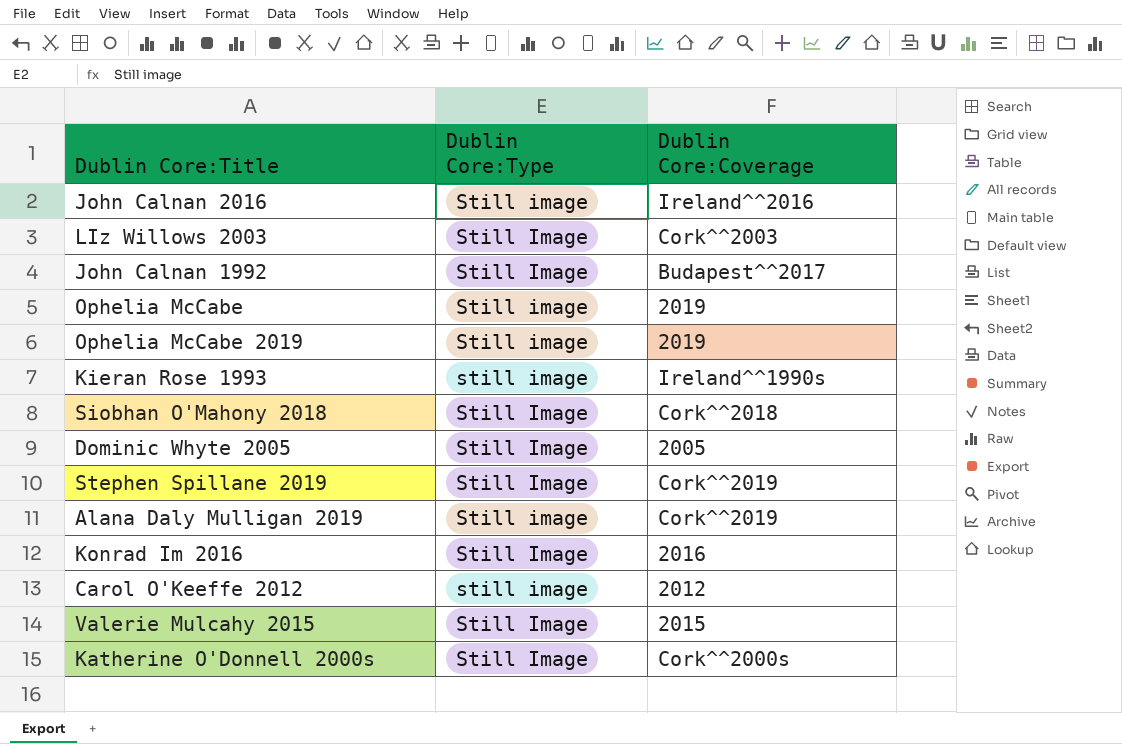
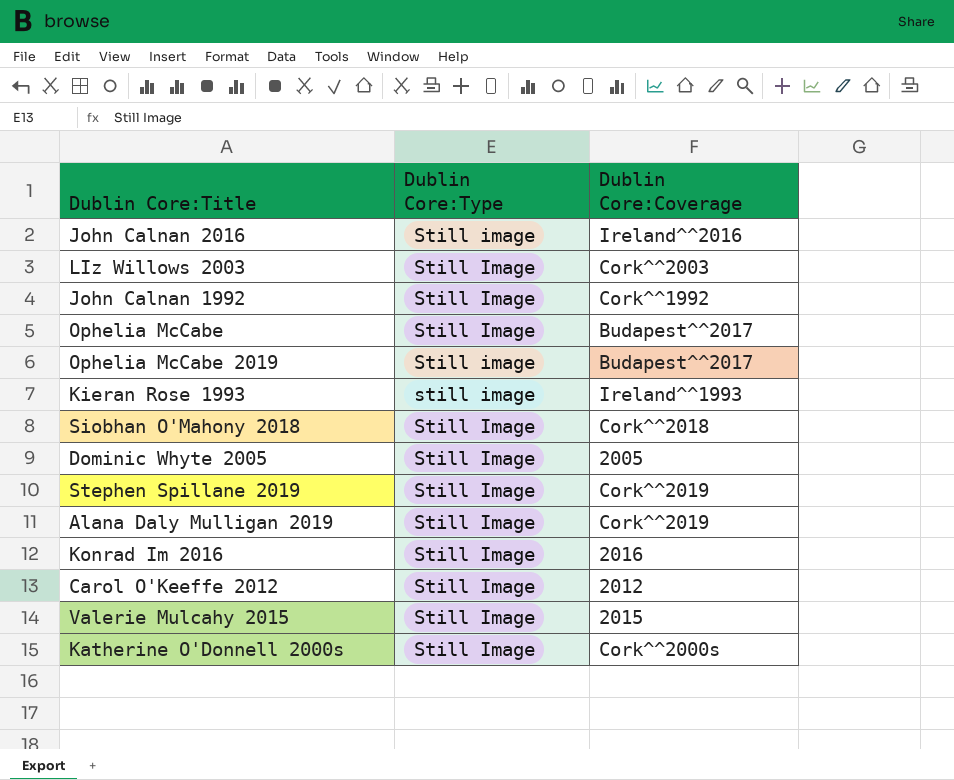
John Calnan 1992 | Dublin Core:Coverage: Budapest^^2017 -> Cork^^1992
Ophelia McCabe | Dublin Core:Type: Still image -> Still Image
Ophelia McCabe | Dublin Core:Coverage: 2019 -> Budapest^^2017
Ophelia McCabe 2019 | Dublin Core:Coverage: 2019 -> Budapest^^2017
Kieran Rose 1993 | Dublin Core:Coverage: Ireland^^1990s -> Ireland^^1993
Alana Daly Mulligan 2019 | Dublin Core:Type: Still image -> Still Image
Carol O'Keeffe 2012 | Dublin Core:Type: still image -> Still Image

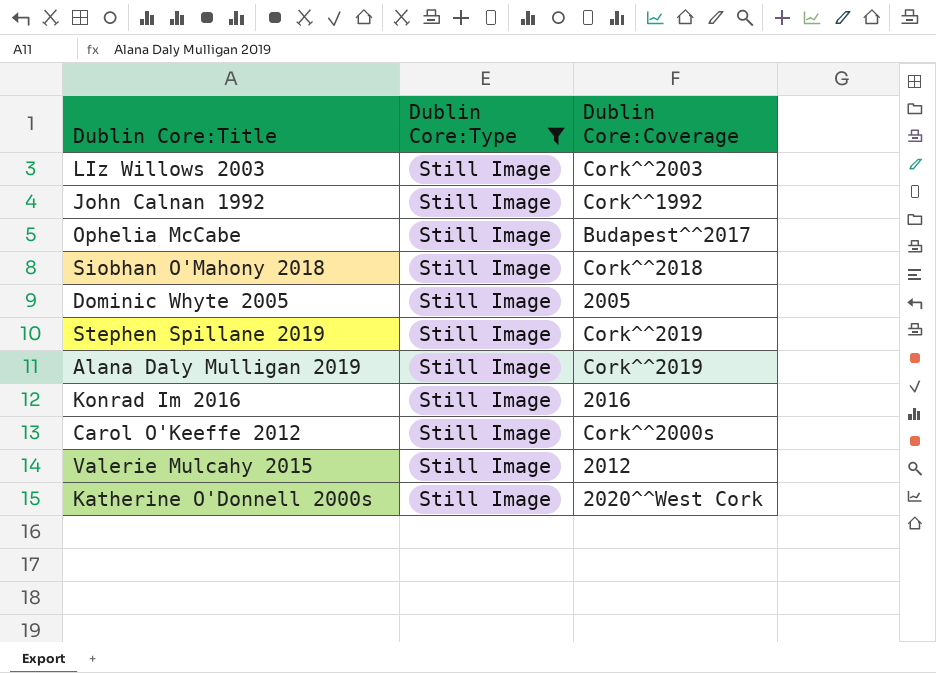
filter: none -> Dublin Core:Type = Still Image
Carol O'Keeffe 2012 | Dublin Core:Coverage: 2012 -> Cork^^2000s
Valerie Mulcahy 2015 | Dublin Core:Coverage: 2015 -> 2012
Katherine O'Donnell 2000s | Dublin Core:Coverage: Cork^^2000s -> 2020^^West Cork

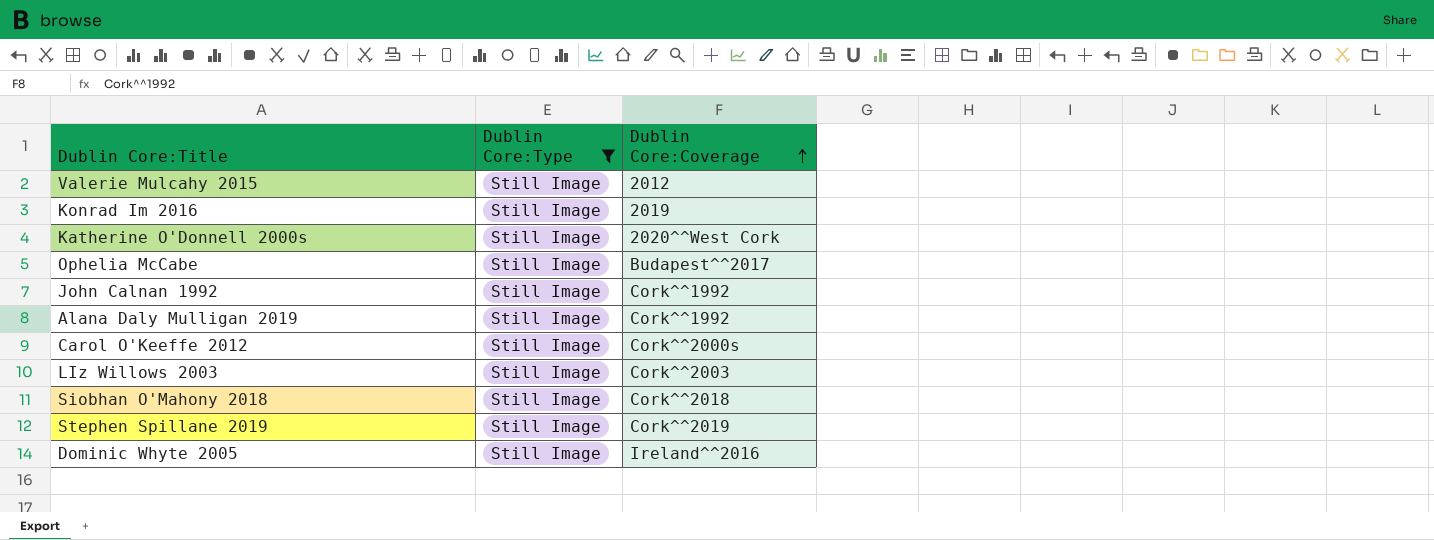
row order: none -> Dublin Core:Coverage ascending
Konrad Im 2016 | Dublin Core:Coverage: 2016 -> 2019
Alana Daly Mulligan 2019 | Dublin Core:Coverage: Cork^^2019 -> Cork^^1992
Dominic Whyte 2005 | Dublin Core:Coverage: 2005 -> Ireland^^2016

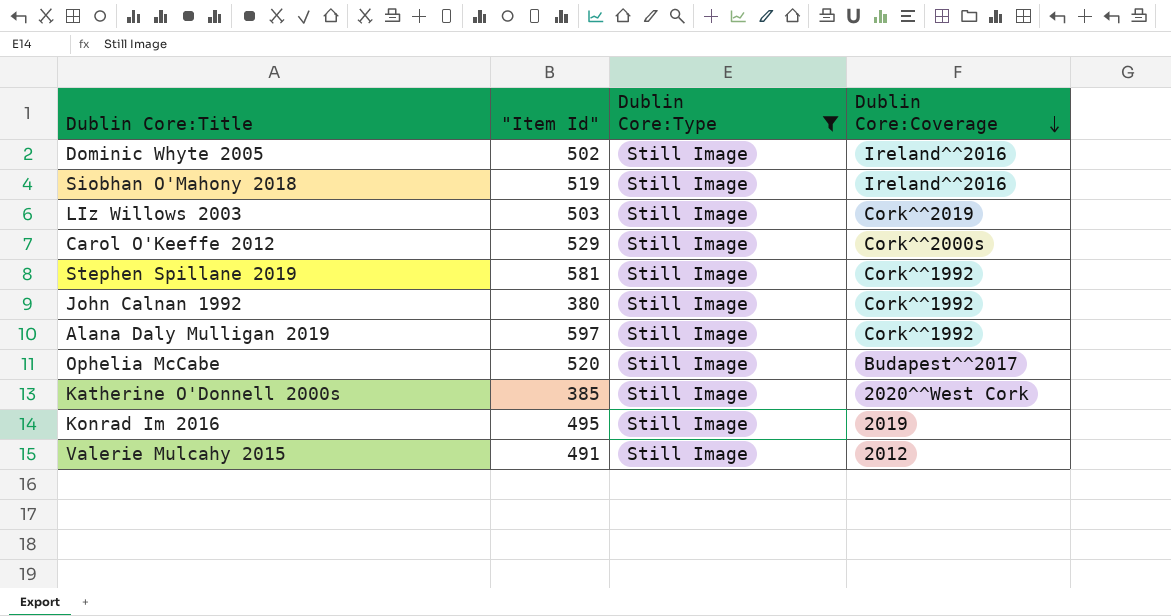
row order: Dublin Core:Coverage ascending -> Dublin Core:Coverage descending
column "Item Id" | position: none -> 2
Siobhan O'Mahony 2018 | Dublin Core:Coverage: Cork^^2018 -> Ireland^^2016
LIz Willows 2003 | Dublin Core:Coverage: Cork^^2003 -> Cork^^2019
Stephen Spillane 2019 | Dublin Core:Coverage: Cork^^2019 -> Cork^^1992

